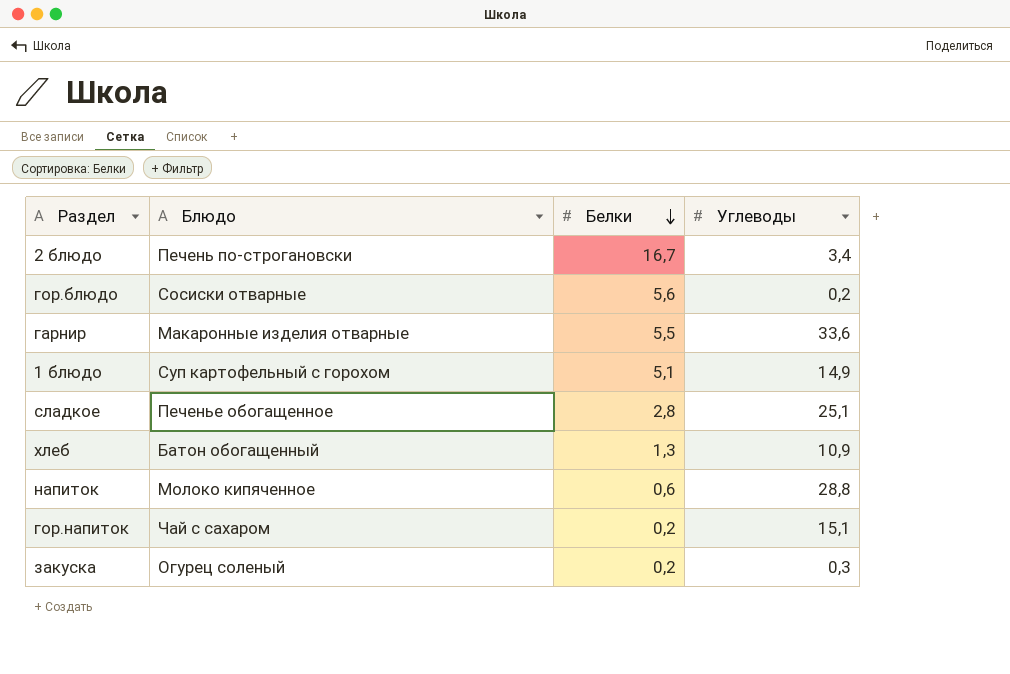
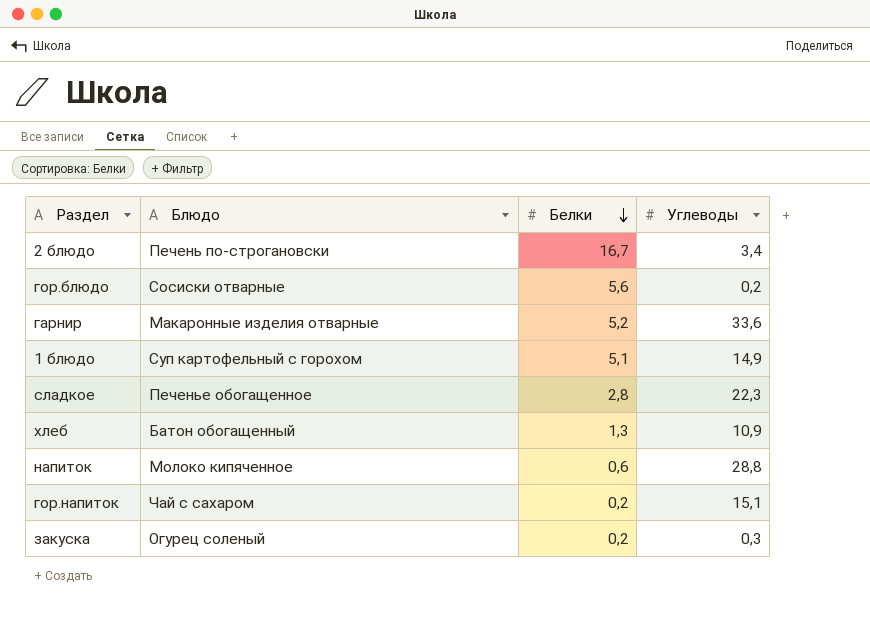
гарнир | Белки: 5,5 -> 5,2
сладкое | Углеводы: 25,1 -> 22,3

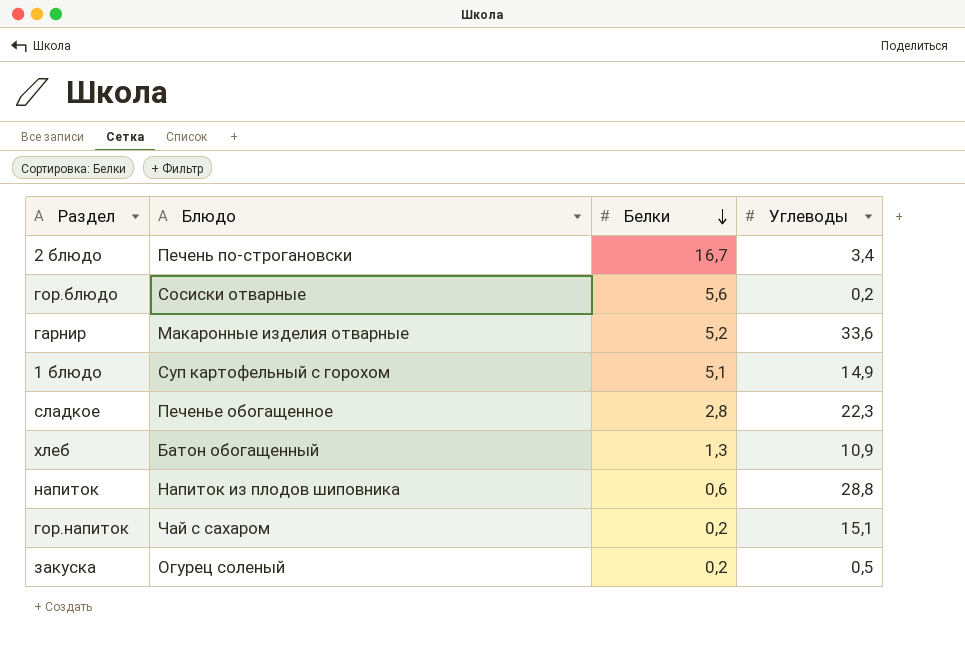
напиток | Блюдо: Молоко кипяченное -> Напиток из плодов шиповника
закуска | Углеводы: 0,3 -> 0,5

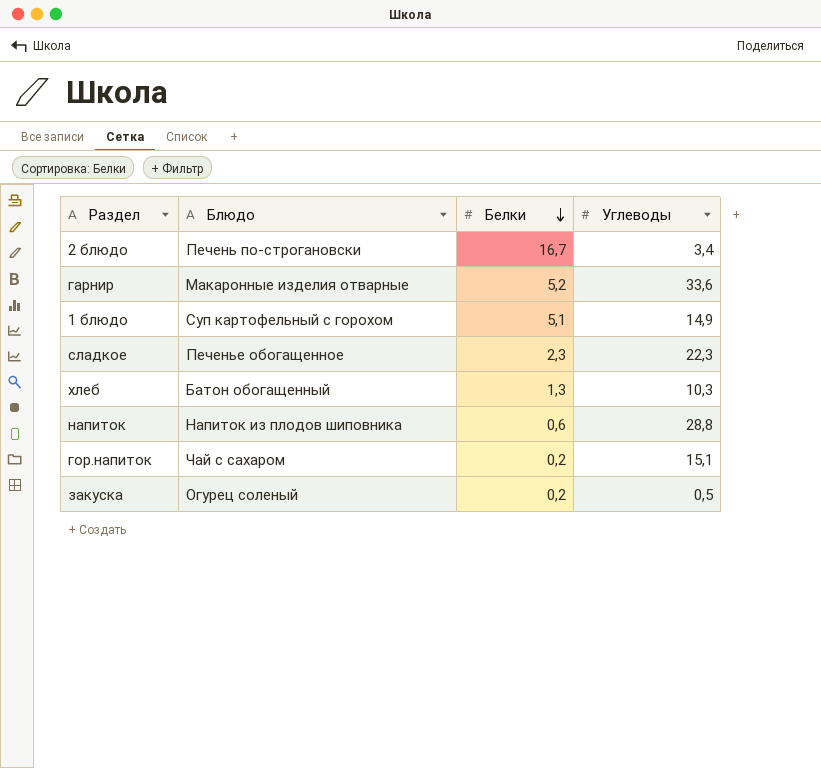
row гор.блюдо: Сосиски отварные | 5,6 | 0,2 -> none
сладкое | Белки: 2,8 -> 2,3
хлеб | Углеводы: 10,9 -> 10,3

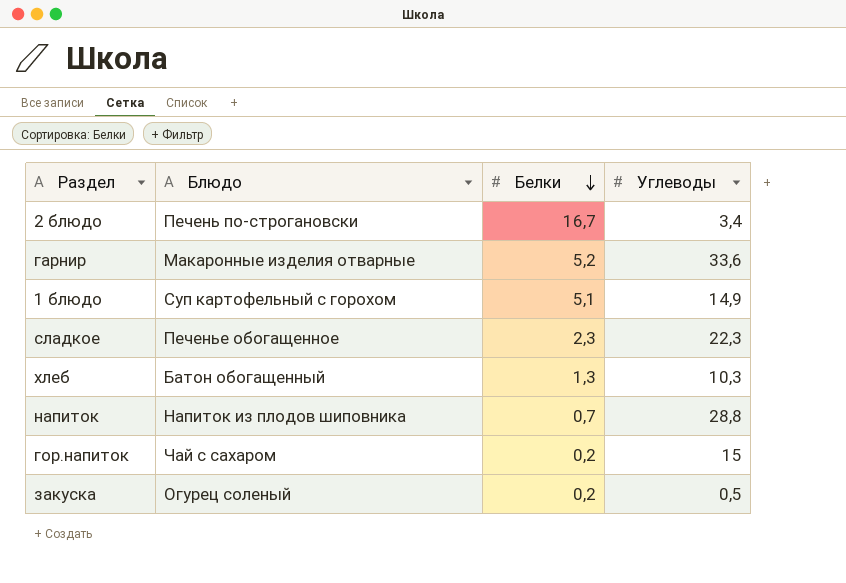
напиток | Белки: 0,6 -> 0,7
гор.напиток | Углеводы: 15,1 -> 15

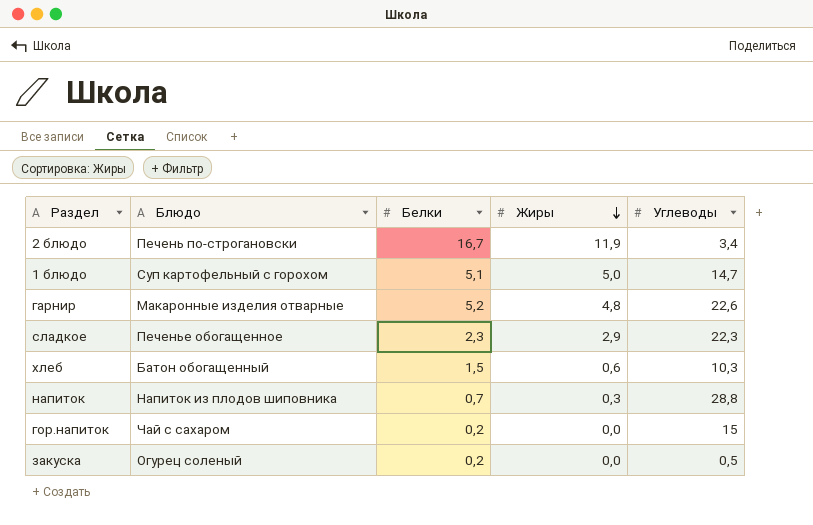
row order: Белки descending -> Жиры descending
column Жиры | position: none -> 4
1 блюдо | Углеводы: 14,9 -> 14,7
гарнир | Углеводы: 33,6 -> 22,6
хлеб | Белки: 1,3 -> 1,5

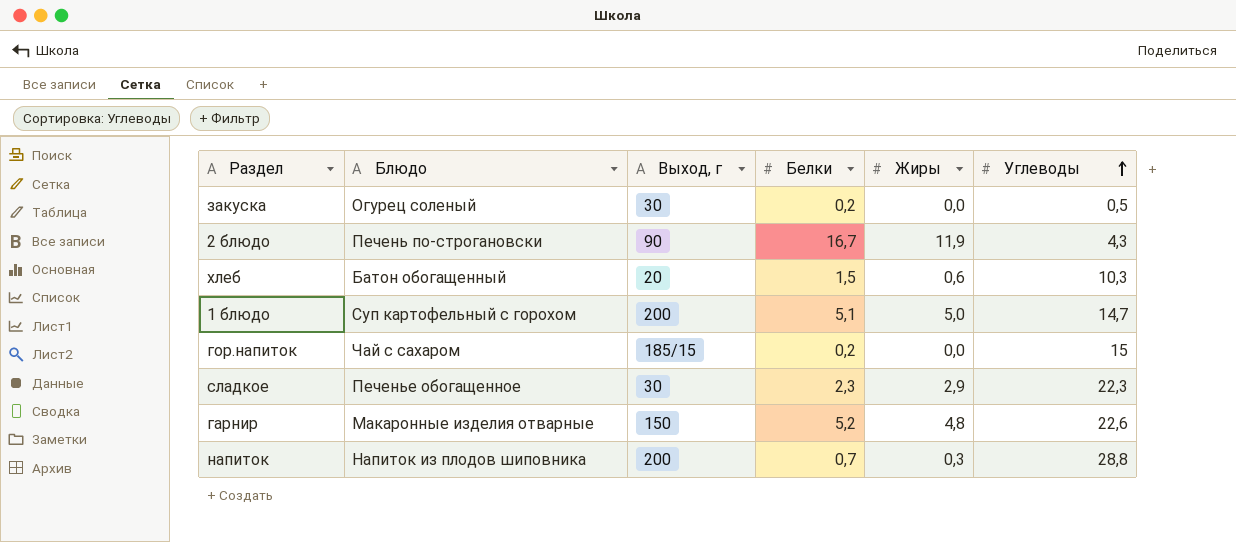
row order: Жиры descending -> Углеводы ascending
column Выход, г | position: none -> 3
2 блюдо | Углеводы: 3,4 -> 4,3

